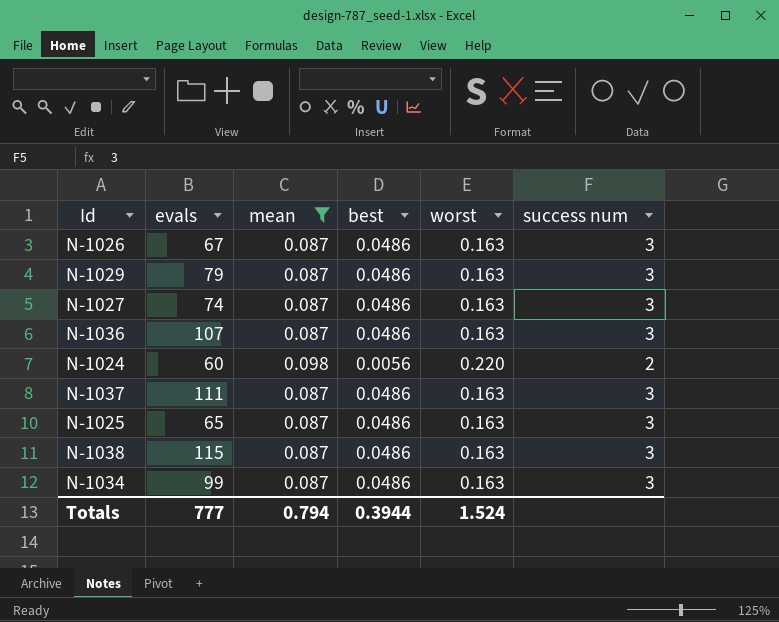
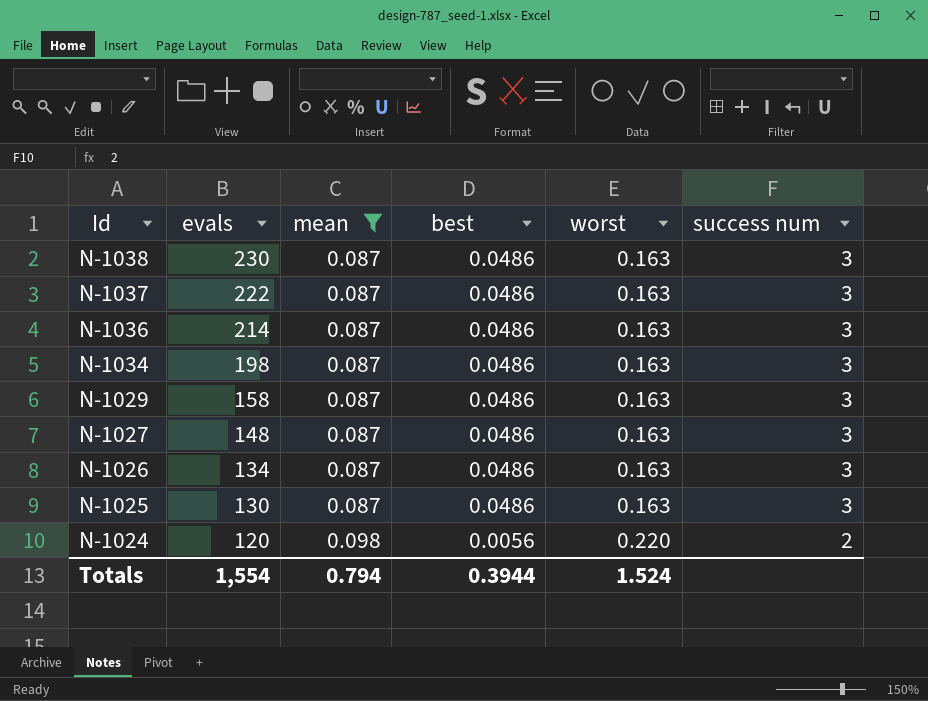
row order: none -> Id descending
N-1038 | evals: 115 -> 230
N-1037 | evals: 111 -> 222
N-1036 | evals: 107 -> 214
N-1034 | evals: 99 -> 198
N-1029 | evals: 79 -> 158
N-1027 | evals: 74 -> 148
N-1026 | evals: 67 -> 134
N-1025 | evals: 65 -> 130
N-1024 | evals: 60 -> 120
Totals | evals: 777 -> 1,554

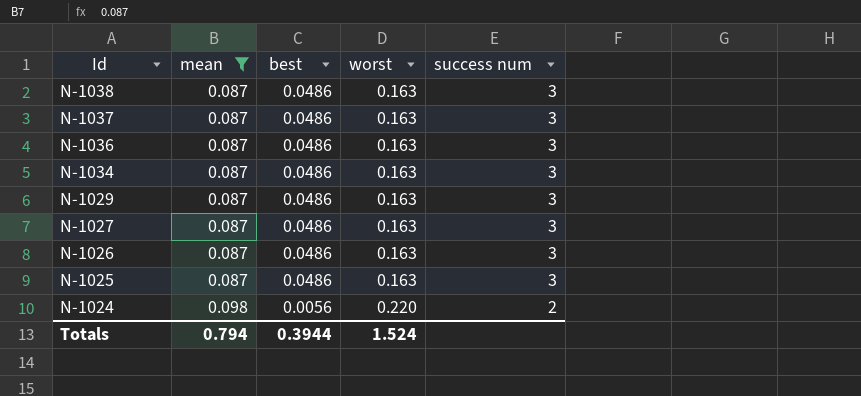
column evals | position: 2 -> none

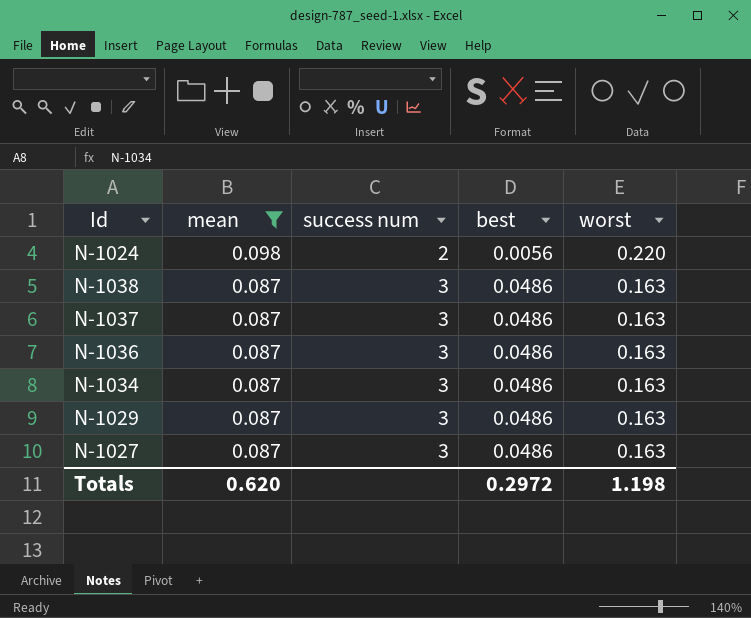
row order: Id descending -> mean descending
column success num | position: 5 -> 3
row N-1026: 0.087 | 0.0486 | 0.163 | 3 -> none
row N-1025: 0.087 | 0.0486 | 0.163 | 3 -> none
Totals | mean: 0.794 -> 0.620
Totals | best: 0.3944 -> 0.2972
Totals | worst: 1.524 -> 1.198

